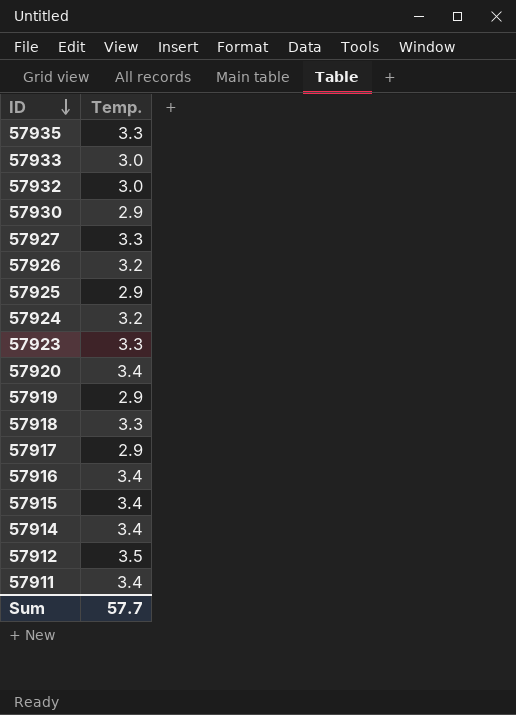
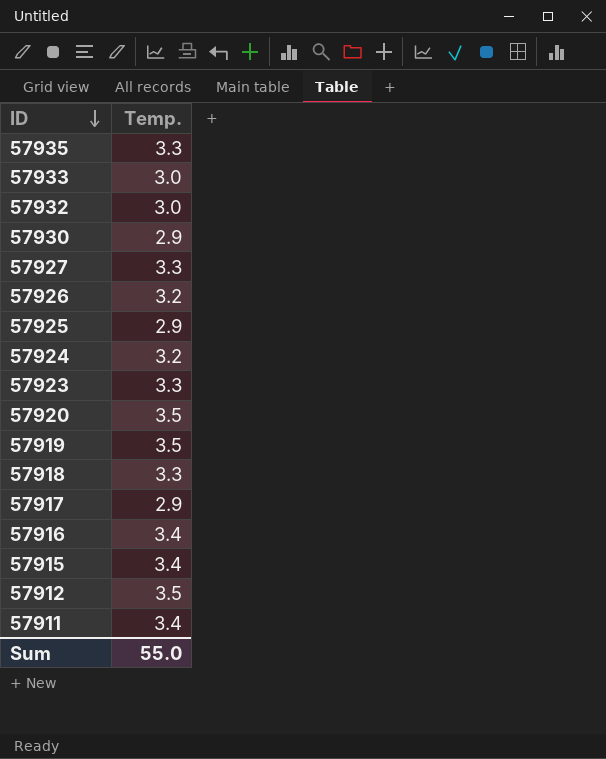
row 57914: 3.4 -> none
57920 | Temp.: 3.4 -> 3.5
57919 | Temp.: 2.9 -> 3.5
Sum | Temp.: 57.7 -> 55.0

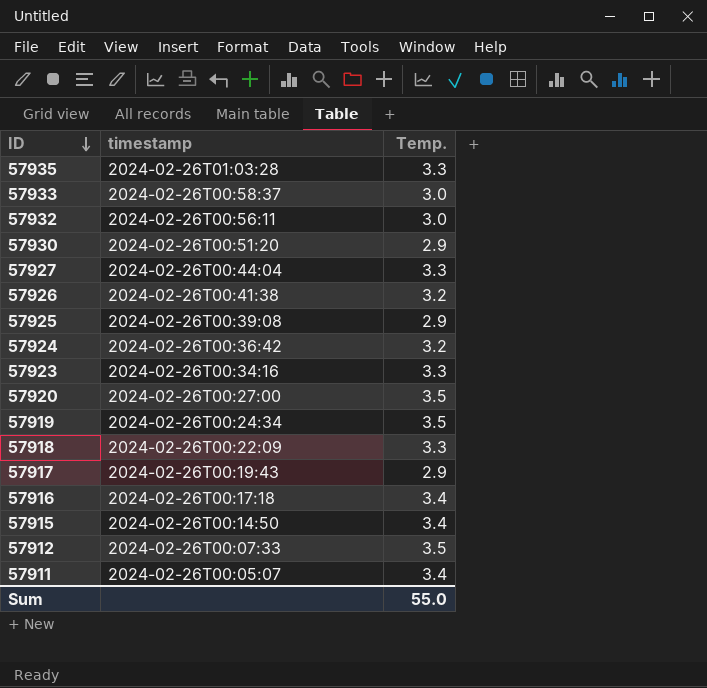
column timestamp | position: none -> 2

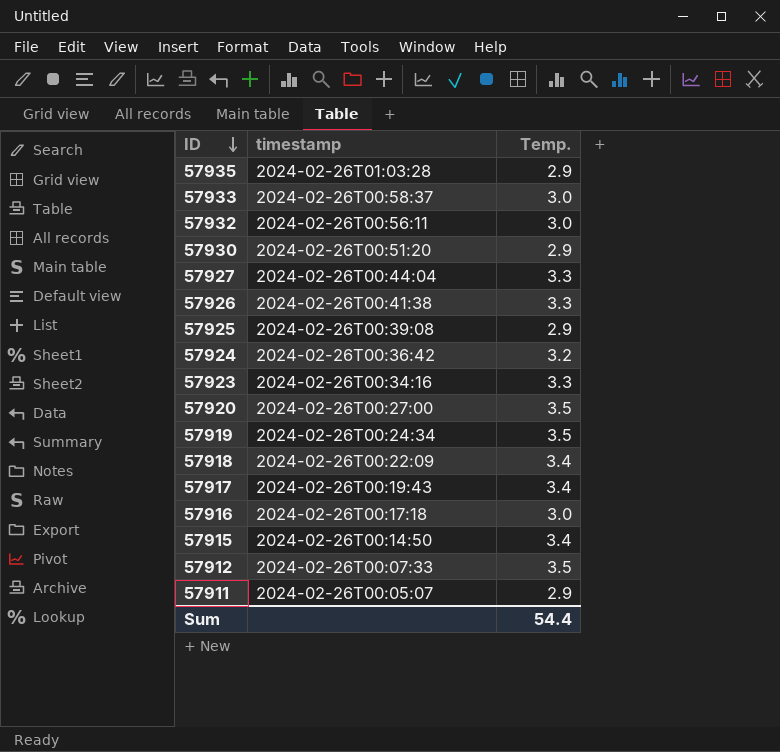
57935 | Temp.: 3.3 -> 2.9
57926 | Temp.: 3.2 -> 3.3
57918 | Temp.: 3.3 -> 3.4
57917 | Temp.: 2.9 -> 3.4
57916 | Temp.: 3.4 -> 3.0
57911 | Temp.: 3.4 -> 2.9
Sum | Temp.: 55.0 -> 54.4

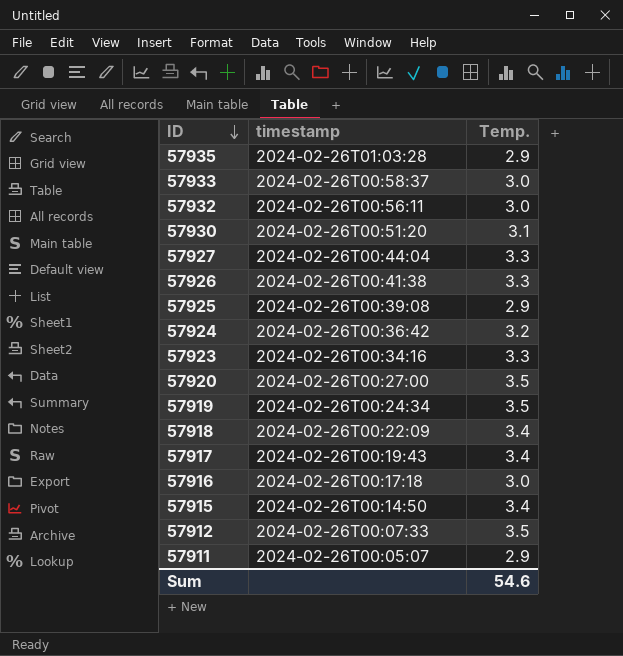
57930 | Temp.: 2.9 -> 3.1
Sum | Temp.: 54.4 -> 54.6

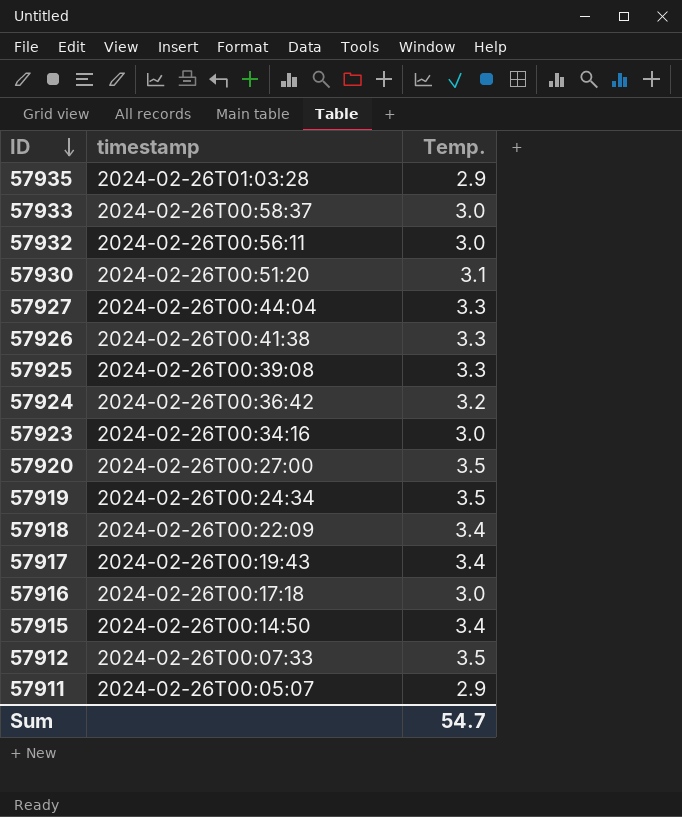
57925 | Temp.: 2.9 -> 3.3
57923 | Temp.: 3.3 -> 3.0
Sum | Temp.: 54.6 -> 54.7

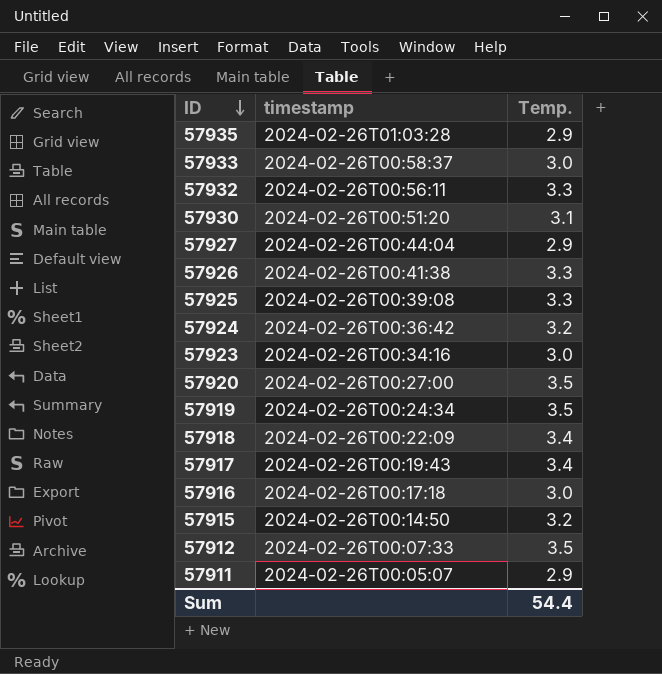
57932 | Temp.: 3.0 -> 3.3
57927 | Temp.: 3.3 -> 2.9
57915 | Temp.: 3.4 -> 3.2
Sum | Temp.: 54.7 -> 54.4

